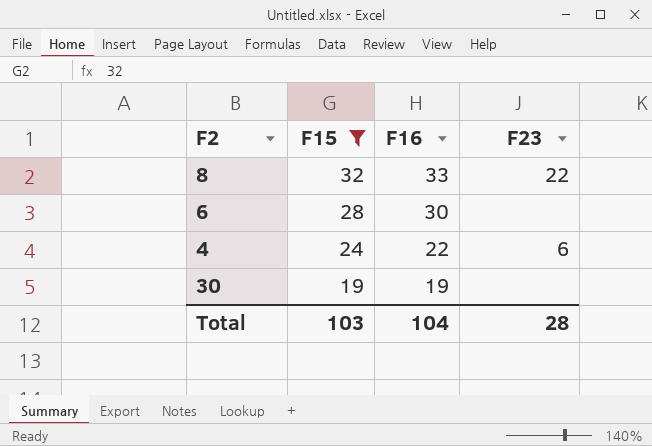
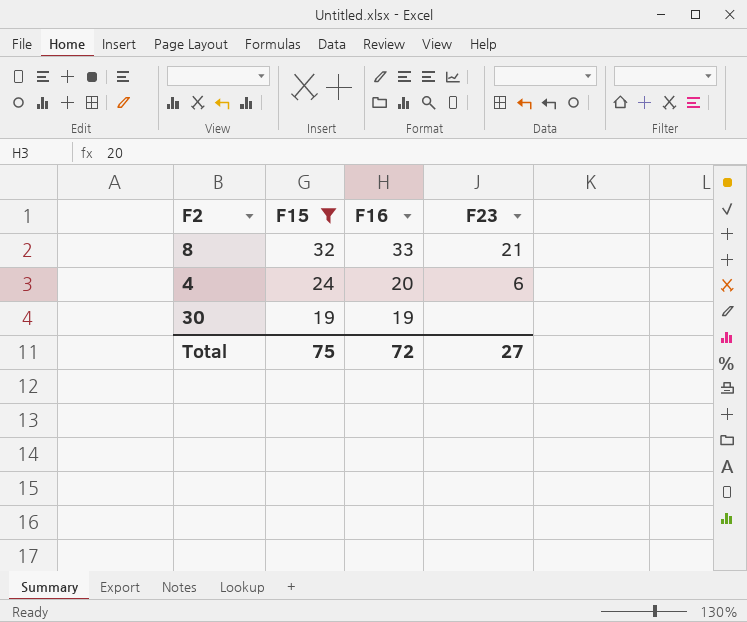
row 6: 28 | 30 | none -> none
8 | F23: 22 -> 21
4 | F16: 22 -> 20
Total | F15: 103 -> 75
Total | F16: 104 -> 72
Total | F23: 28 -> 27

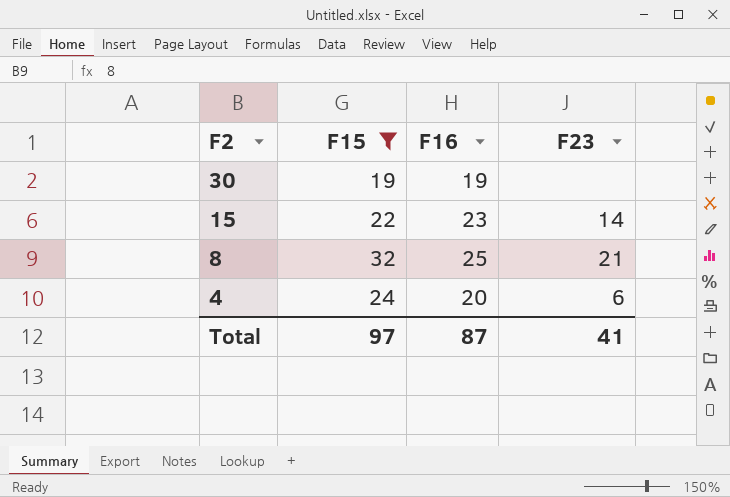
row order: F15 descending -> F2 descending
row 15: none -> 22 | 23 | 14
8 | F16: 33 -> 25
Total | F15: 75 -> 97
Total | F16: 72 -> 87
Total | F23: 27 -> 41

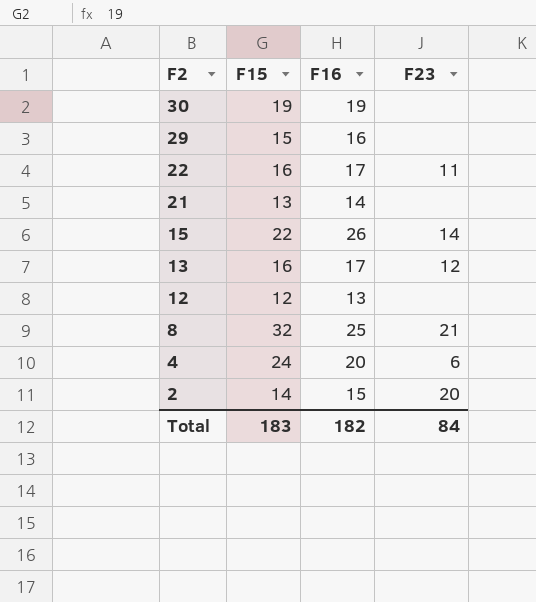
filter: F15 >= 19 -> none
15 | F16: 23 -> 26
Total | F15: 97 -> 183
Total | F16: 87 -> 182
Total | F23: 41 -> 84

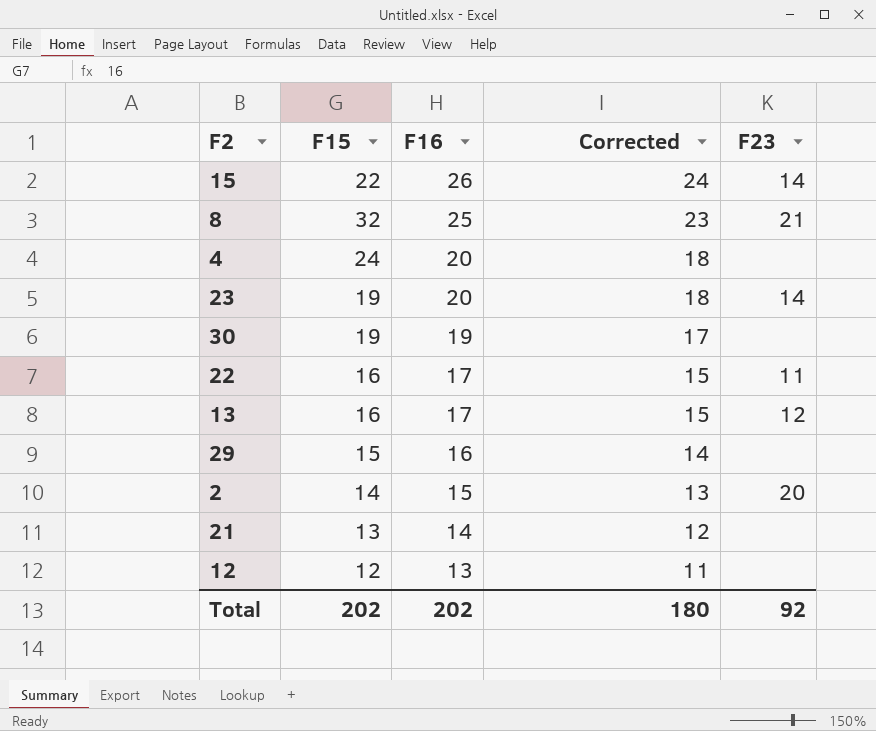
row order: F2 descending -> F16 descending
column Corrected | formula: none -> [F16] - 2
4 | F23: 6 -> none
row 23: none -> 19 | 20 | 18 | 14
Total | F15: 183 -> 202
Total | F16: 182 -> 202
Total | F23: 84 -> 92

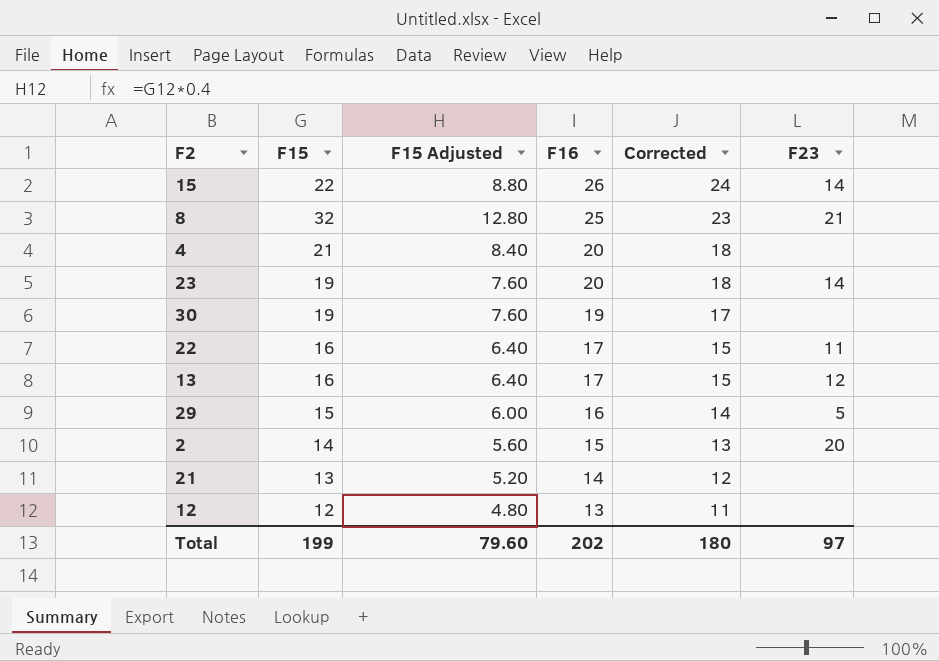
column F15 Adjusted | formula: none -> [F15] * 0.4
4 | F15: 24 -> 21
29 | F23: none -> 5
Total | F15: 202 -> 199
Total | F23: 92 -> 97

